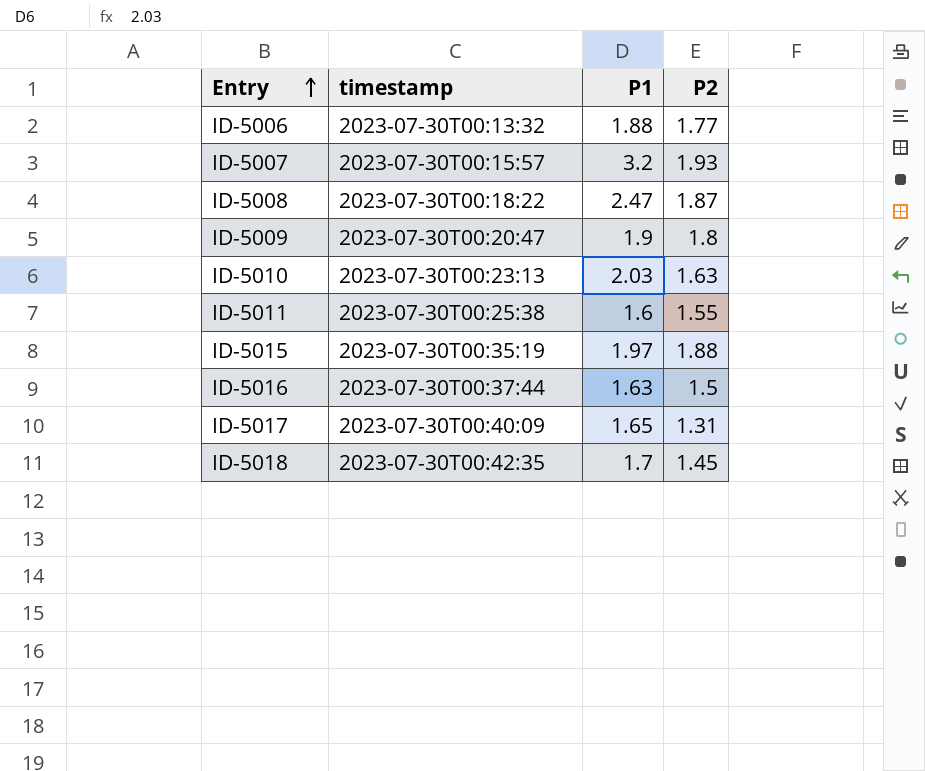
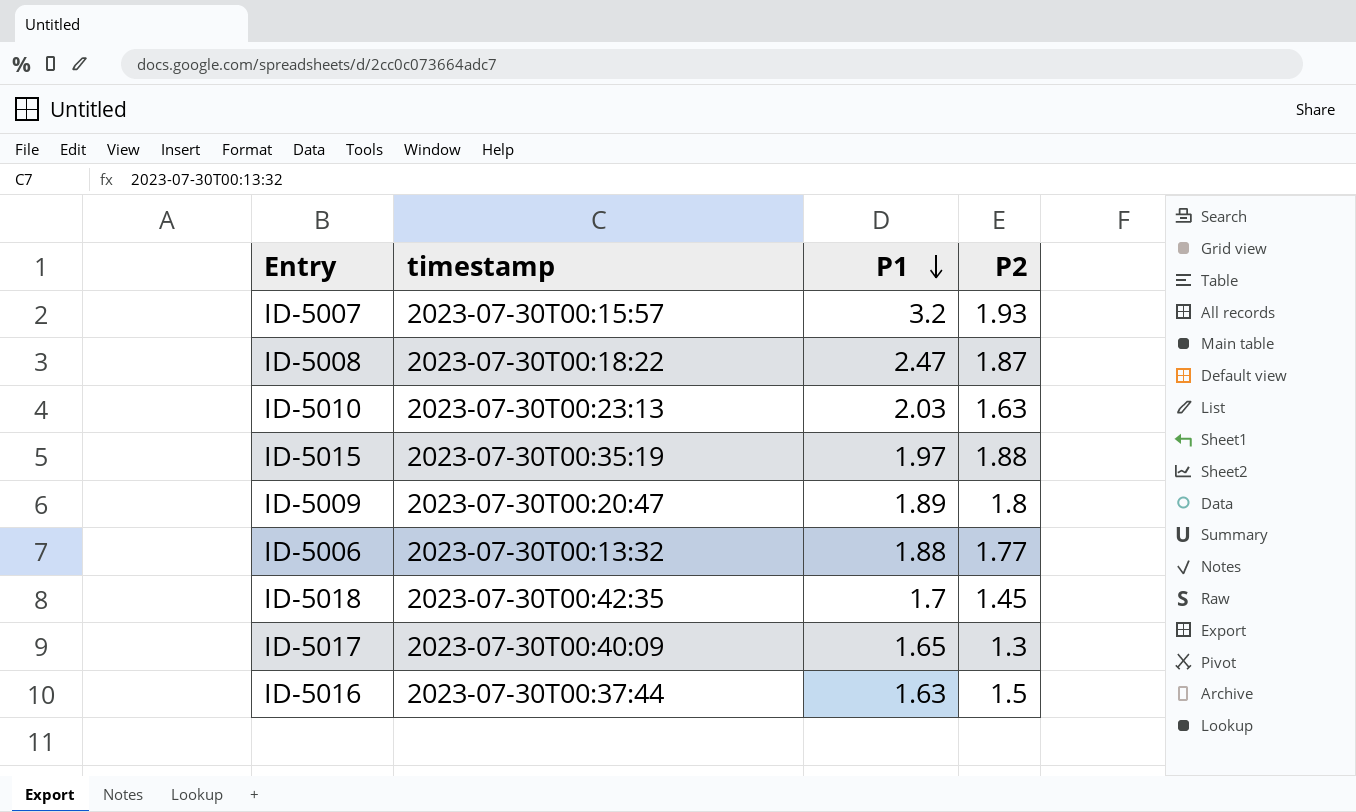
row order: Entry ascending -> P1 descending
row ID-5011: 2023-07-30T00:25:38 | 1.6 | 1.55 -> none
ID-5009 | P1: 1.9 -> 1.89
ID-5017 | P2: 1.31 -> 1.3

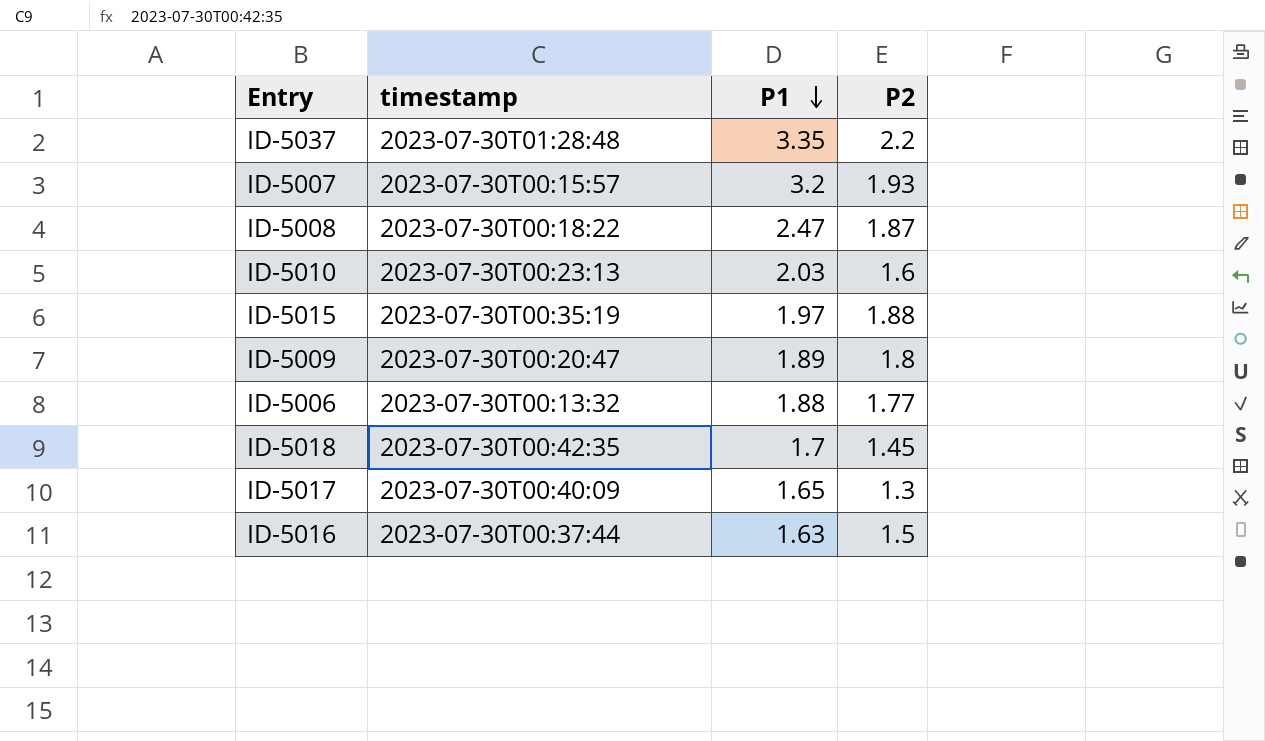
row ID-5037: none -> 2023-07-30T01:28:48 | 3.35 | 2.2
ID-5010 | P2: 1.63 -> 1.6

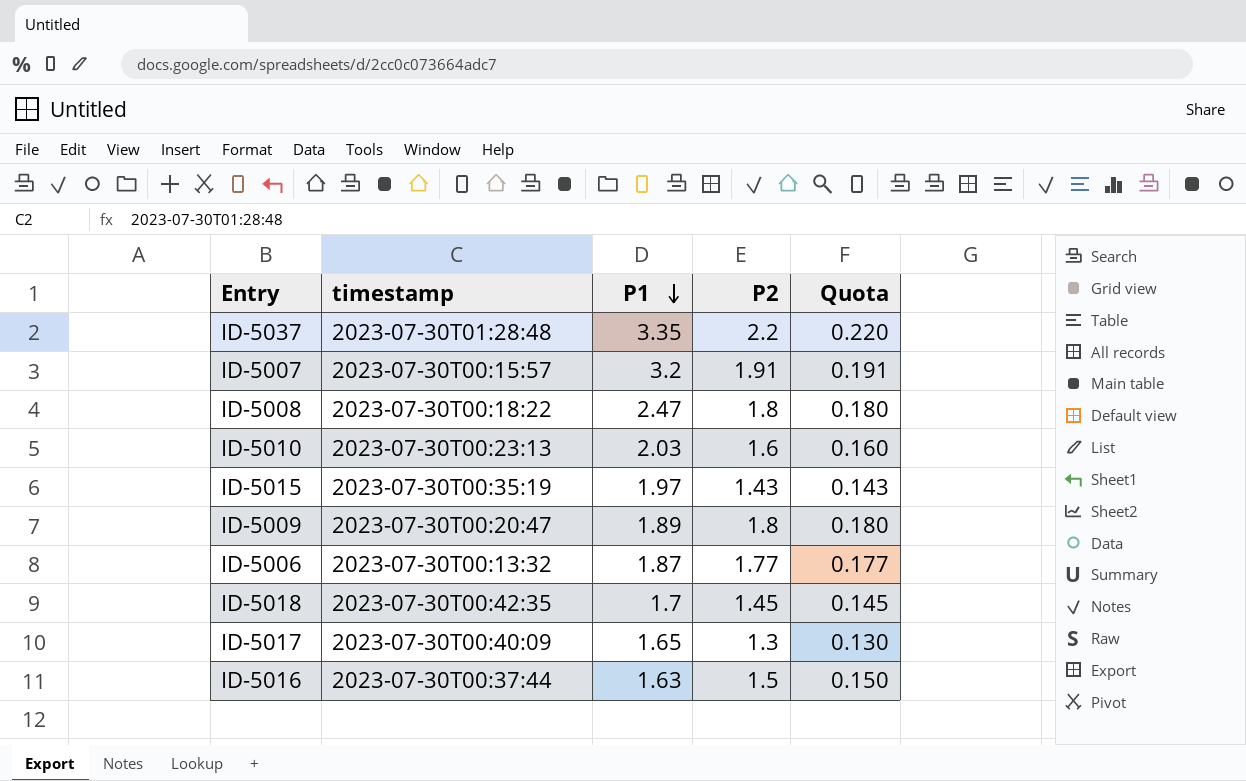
column Quota | formula: none -> [P2] * 0.1
ID-5007 | P2: 1.93 -> 1.91
ID-5008 | P2: 1.87 -> 1.8
ID-5015 | P2: 1.88 -> 1.43
ID-5006 | P1: 1.88 -> 1.87

